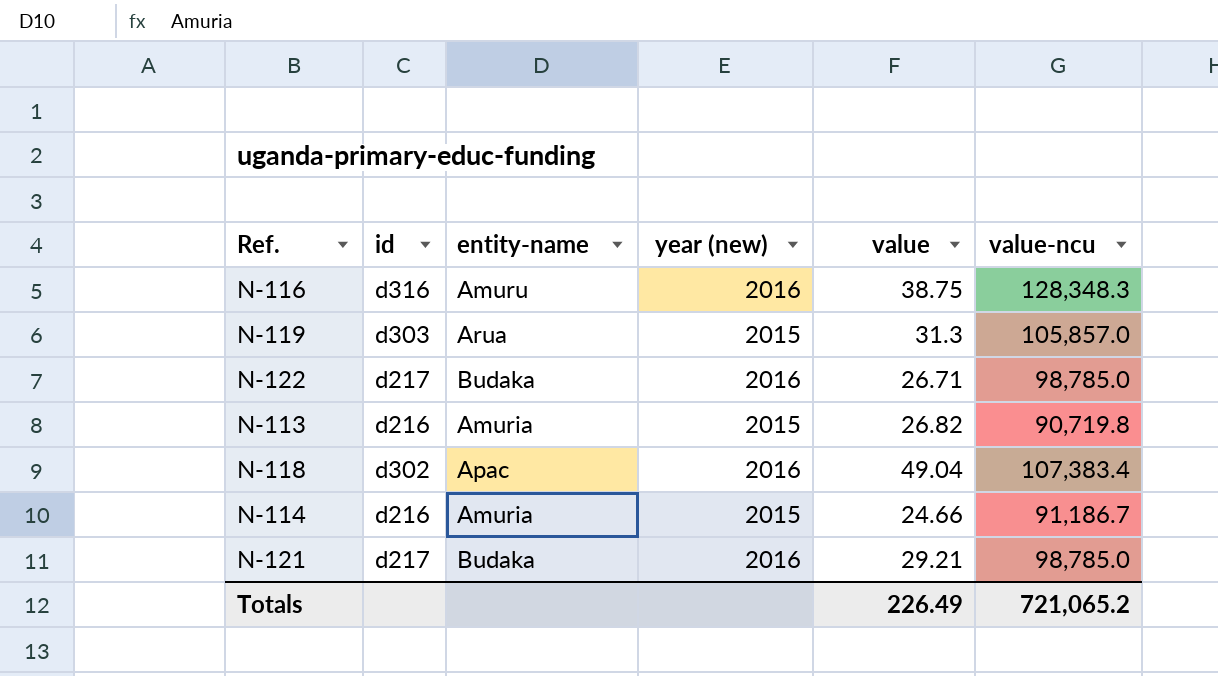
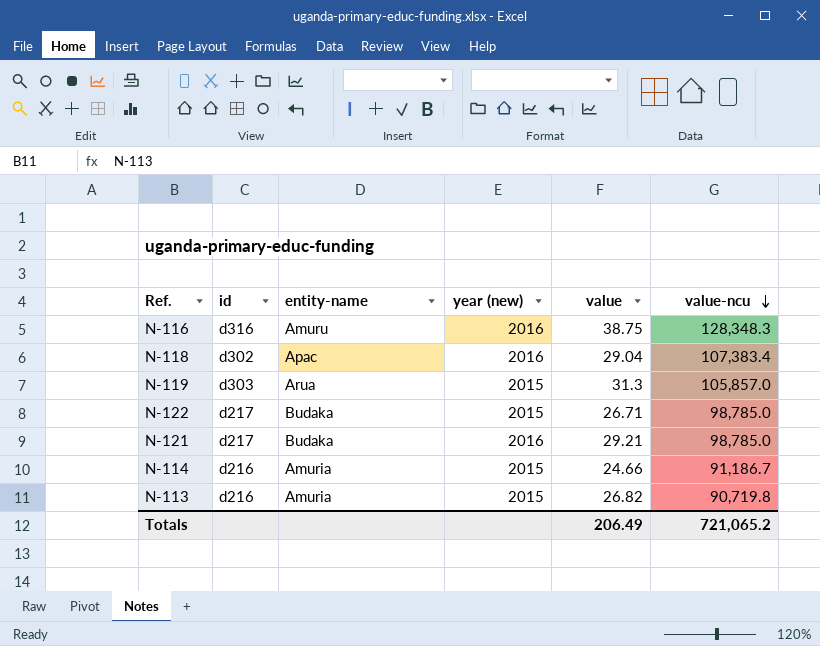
row order: none -> value-ncu descending
N-118 | value: 49.04 -> 29.04
N-122 | year (new): 2016 -> 2015
Totals | value: 226.49 -> 206.49

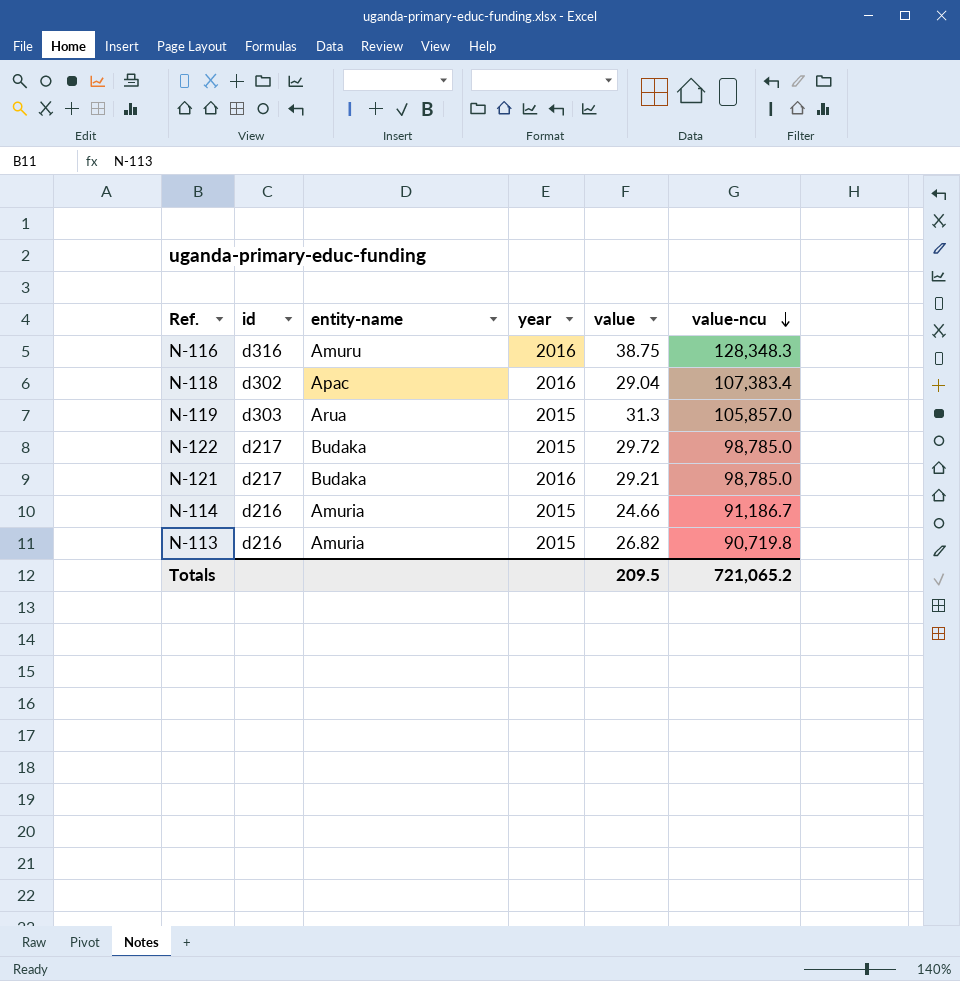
column name: year (new) -> year
N-122 | value: 26.71 -> 29.72
Totals | value: 206.49 -> 209.5

